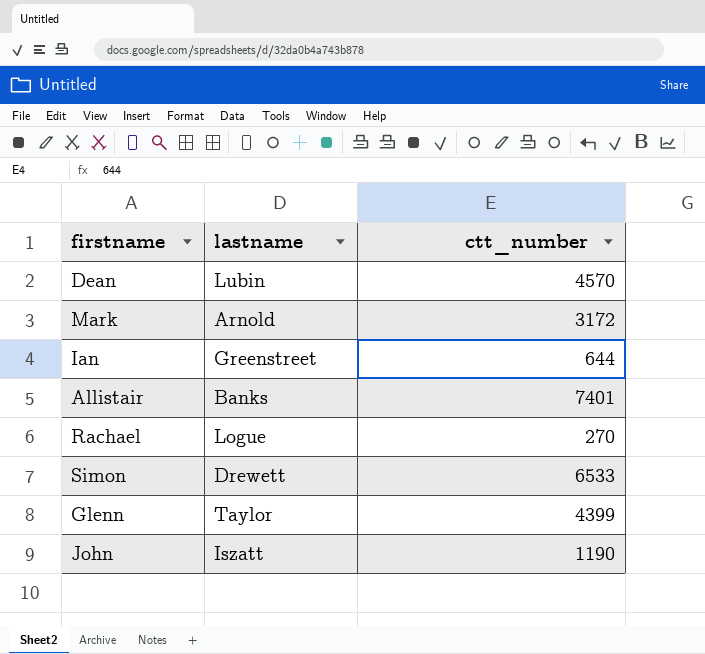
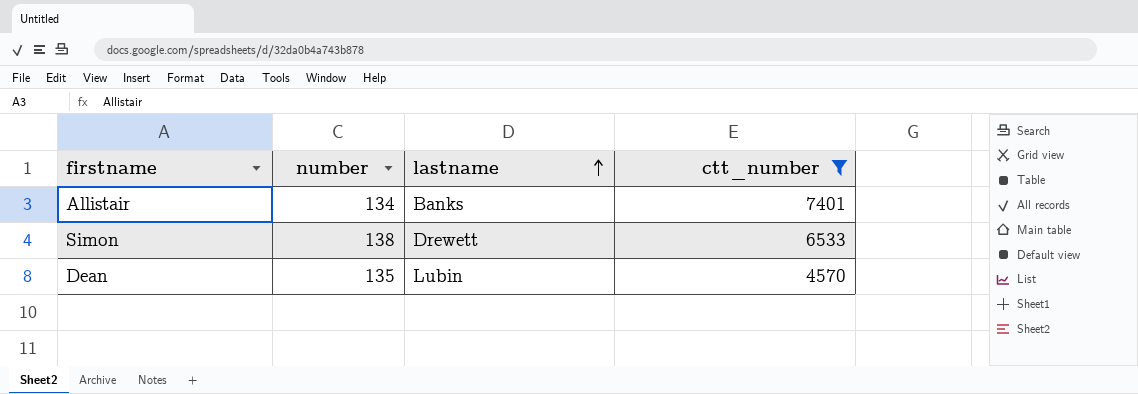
filter: none -> ctt_number >= 4570
row order: none -> lastname ascending
column number | position: none -> 2

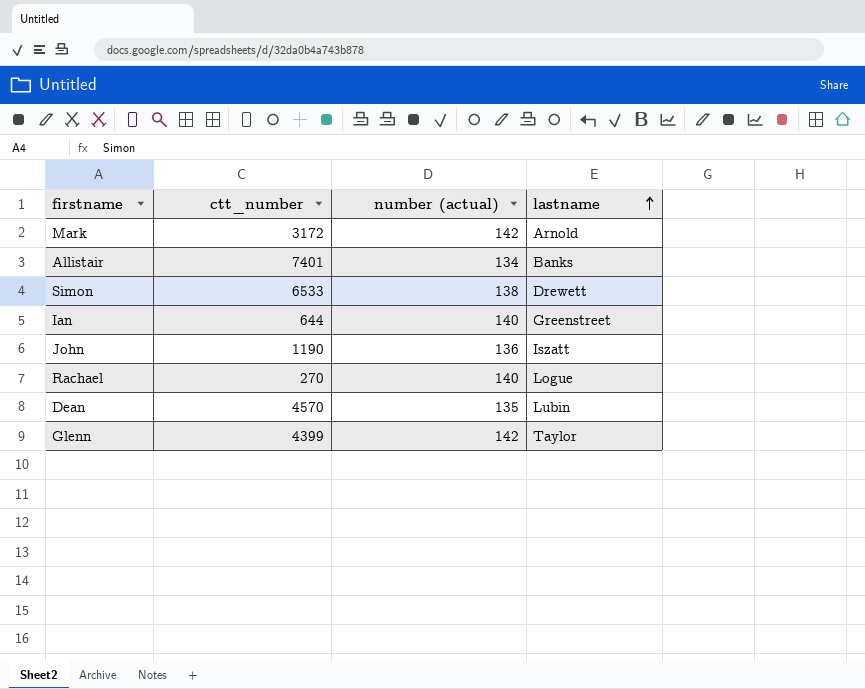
filter: ctt_number >= 4570 -> none
column ctt_number | position: 4 -> 2
column name: number -> number (actual)

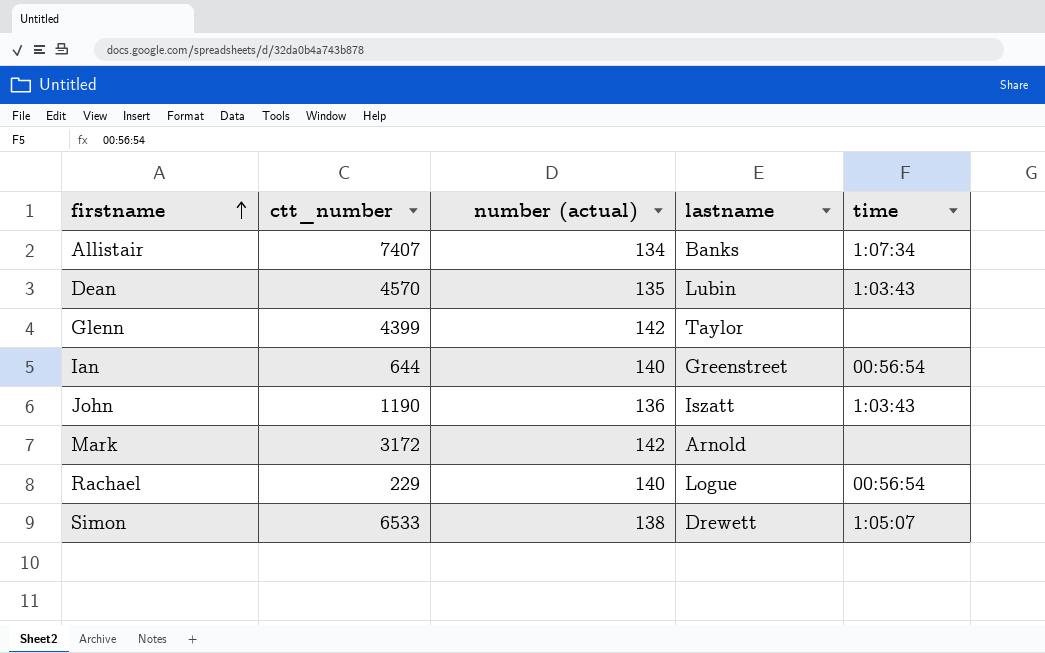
row order: lastname ascending -> firstname ascending
column time | position: none -> 5
Allistair | ctt_number: 7401 -> 7407
Rachael | ctt_number: 270 -> 229

